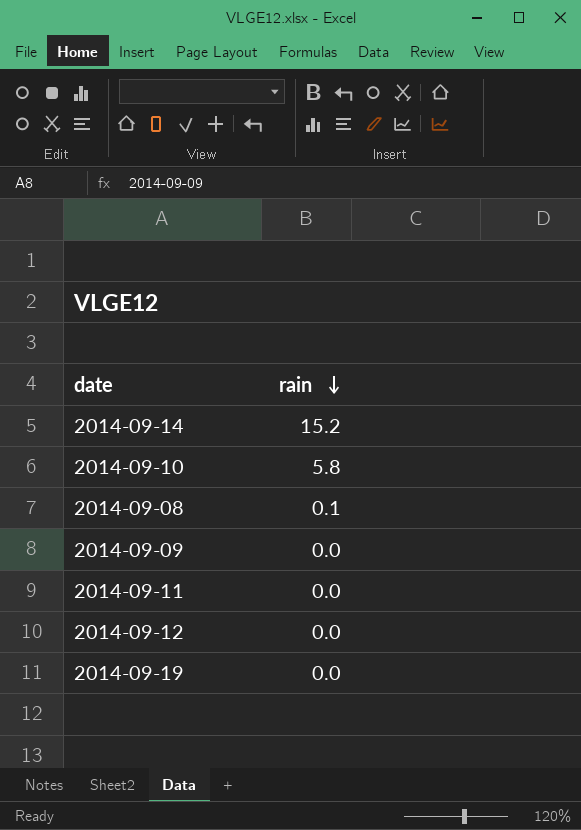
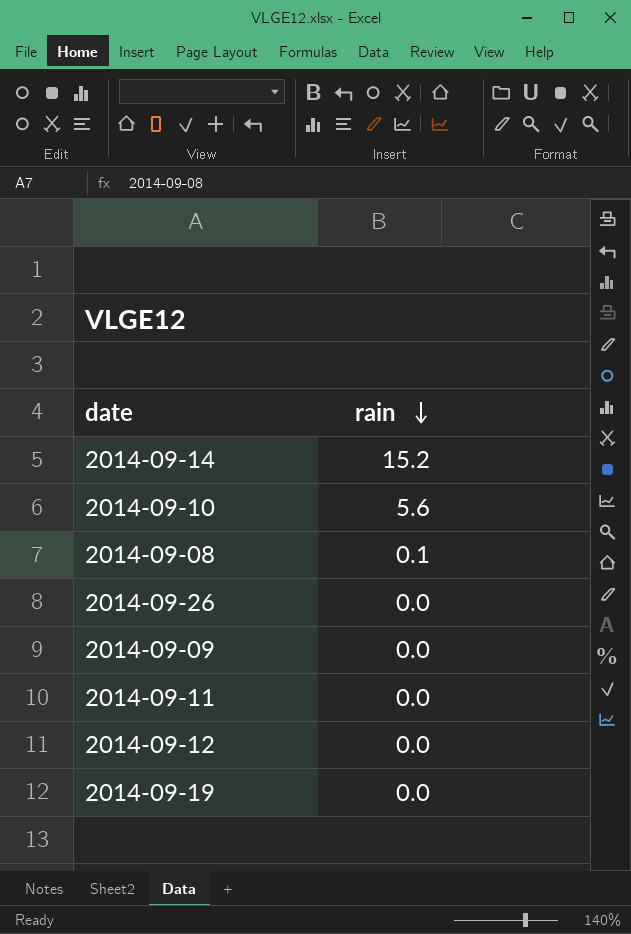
2014-09-10 | rain: 5.8 -> 5.6
row 2014-09-26: none -> 0.0

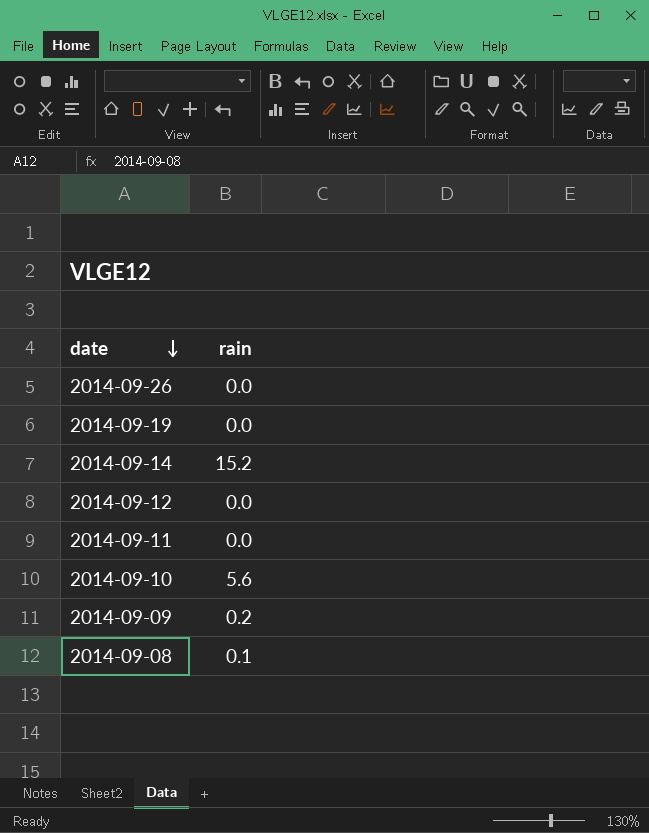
row order: rain descending -> date descending
2014-09-09 | rain: 0.0 -> 0.2

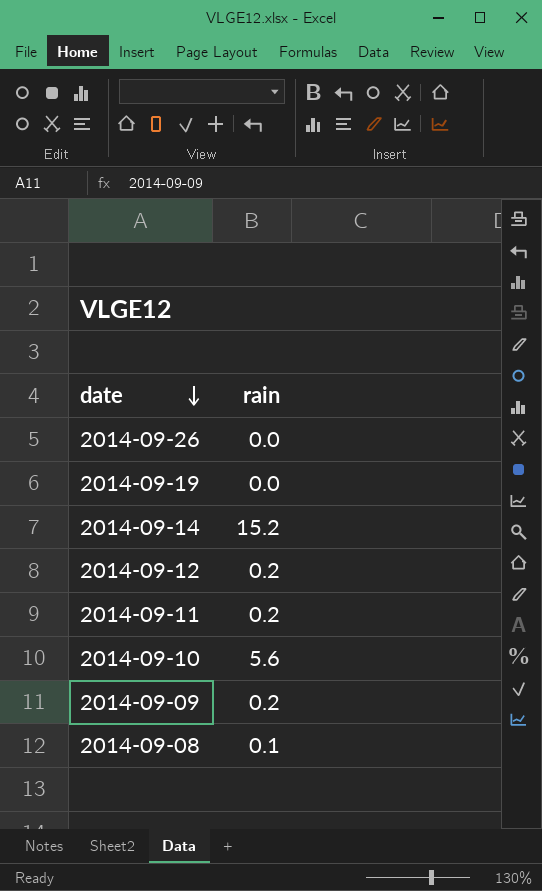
2014-09-12 | rain: 0.0 -> 0.2
2014-09-11 | rain: 0.0 -> 0.2

